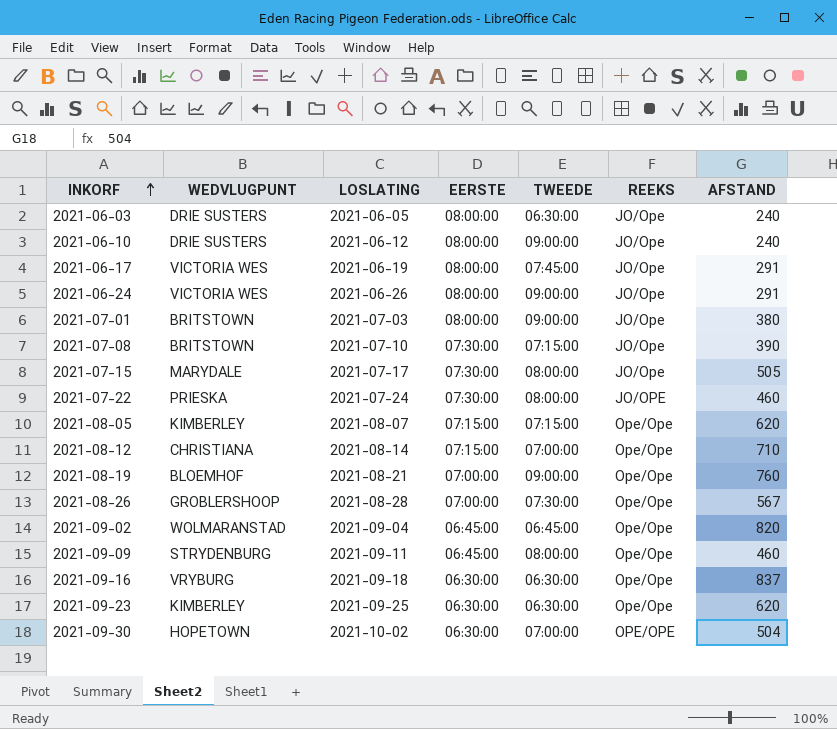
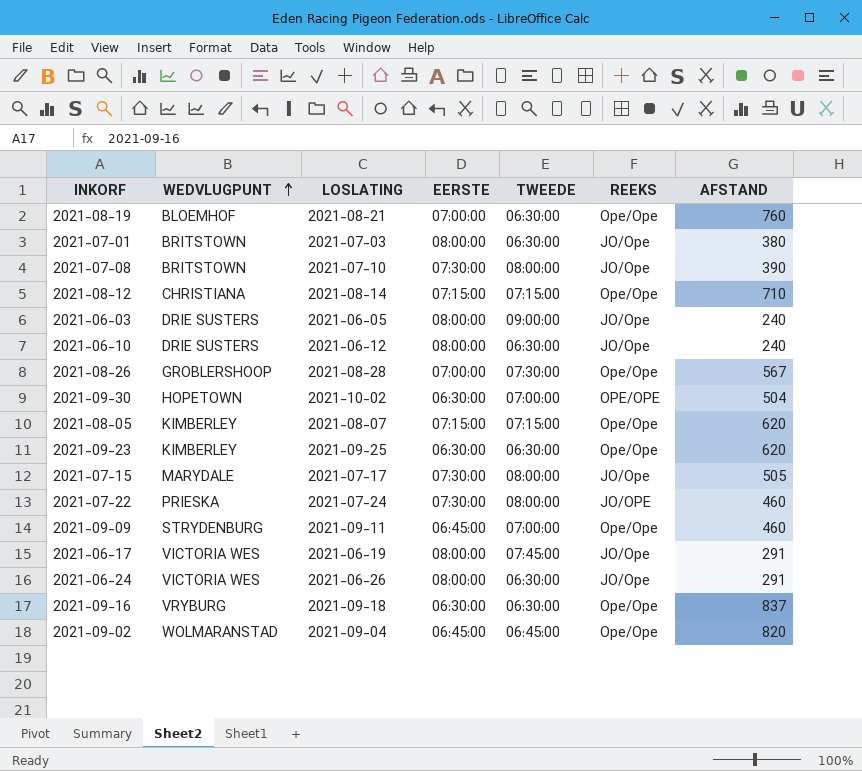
row order: INKORF ascending -> WEDVLUGPUNT ascending
2021-08-19 | TWEEDE: 09:00:00 -> 06:30:00
2021-07-01 | TWEEDE: 09:00:00 -> 06:30:00
2021-07-08 | TWEEDE: 07:15:00 -> 08:00:00
2021-08-12 | TWEEDE: 07:00:00 -> 07:15:00
2021-06-03 | TWEEDE: 06:30:00 -> 09:00:00
2021-06-10 | TWEEDE: 09:00:00 -> 06:30:00
2021-09-09 | TWEEDE: 08:00:00 -> 07:00:00
2021-06-24 | TWEEDE: 09:00:00 -> 06:30:00

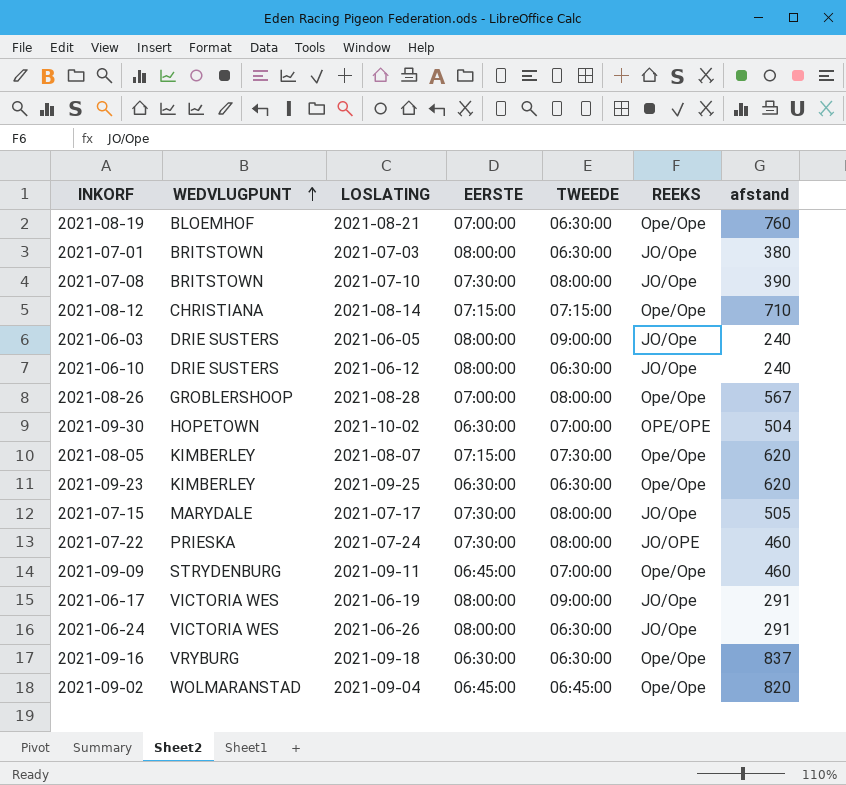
column name: AFSTAND -> afstand
2021-08-26 | TWEEDE: 07:30:00 -> 08:00:00
2021-08-05 | TWEEDE: 07:15:00 -> 07:30:00
2021-06-17 | TWEEDE: 07:45:00 -> 09:00:00

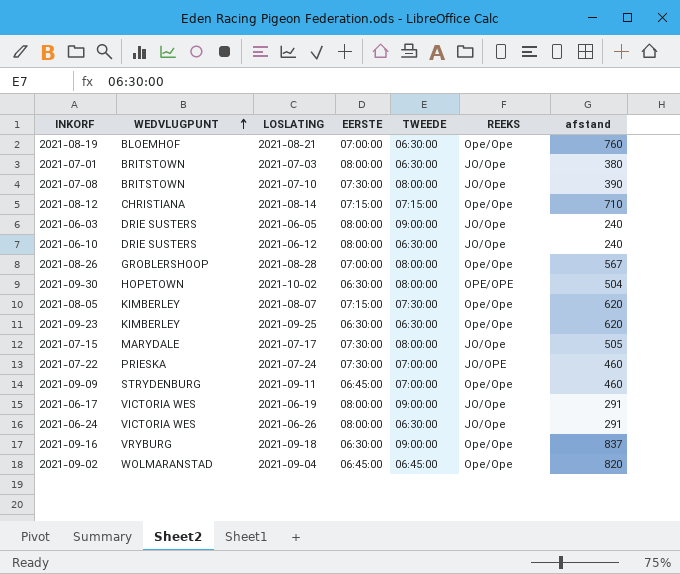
2021-09-30 | TWEEDE: 07:00:00 -> 08:00:00
2021-07-22 | TWEEDE: 08:00:00 -> 07:00:00
2021-09-16 | TWEEDE: 06:30:00 -> 09:00:00

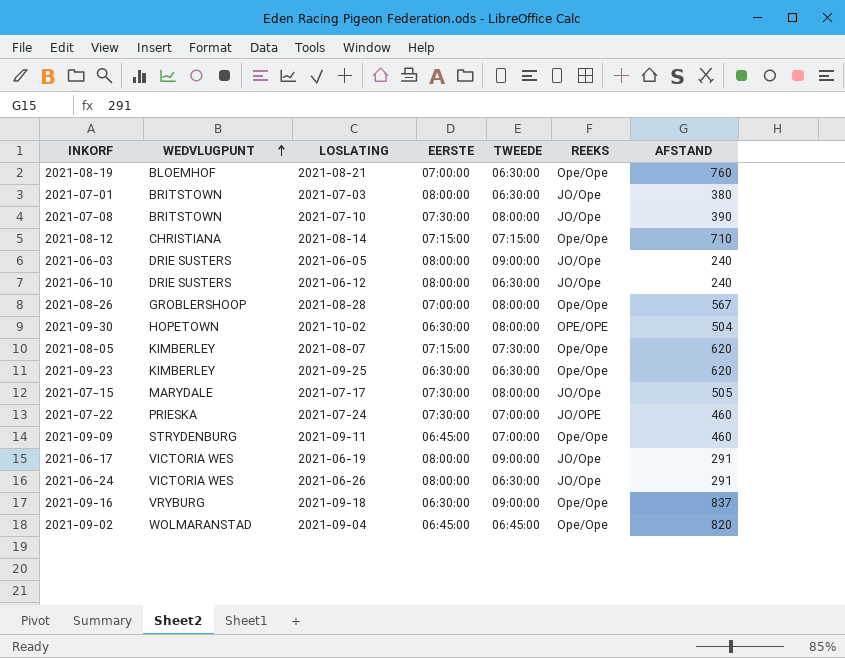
column name: afstand -> AFSTAND

